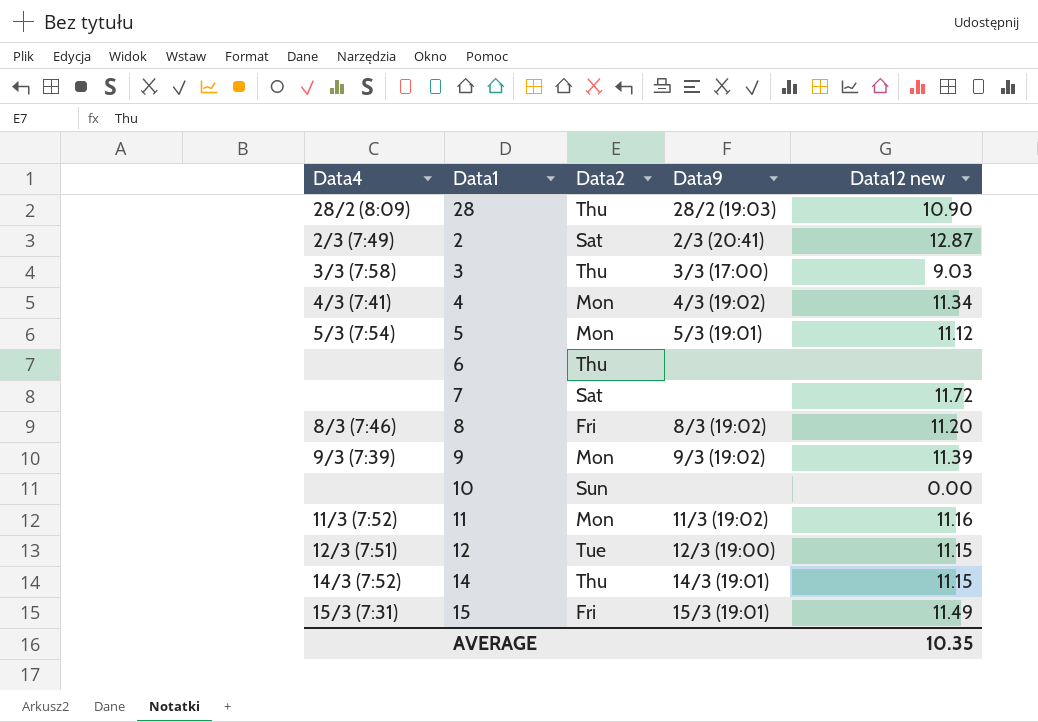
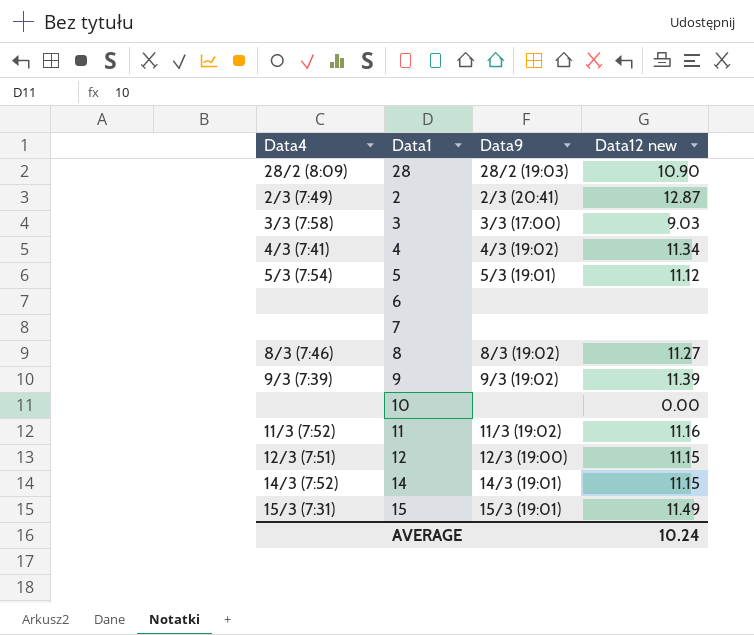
column Data2 | position: 3 -> none
7 | Data12 new: 11.72 -> none
8 | Data12 new: 11.20 -> 11.27
AVERAGE | Data12 new: 10.35 -> 10.24

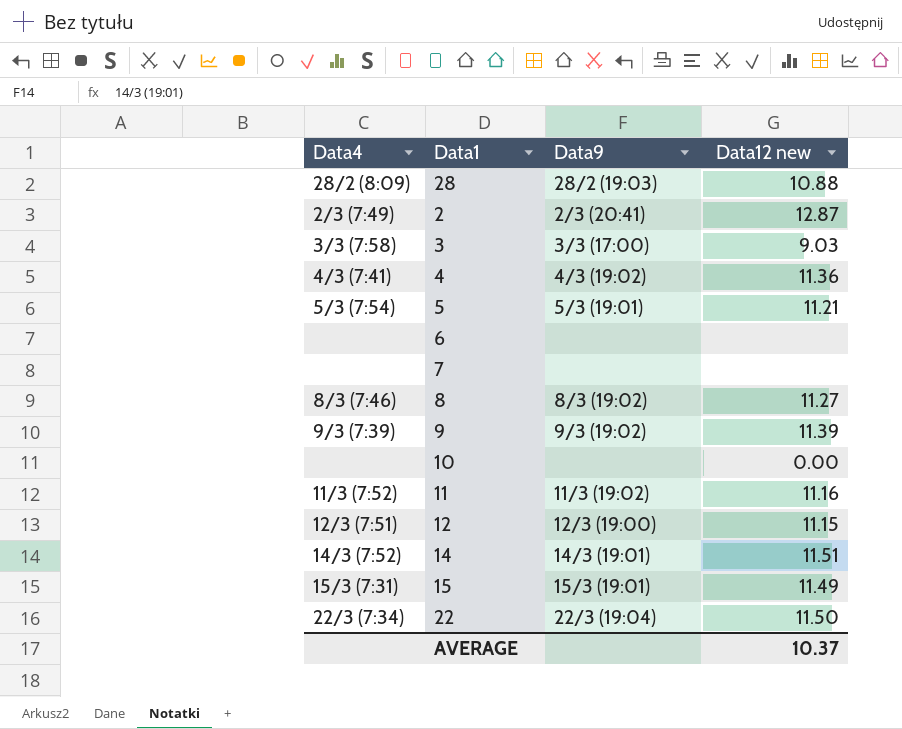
28 | Data12 new: 10.90 -> 10.88
4 | Data12 new: 11.34 -> 11.36
5 | Data12 new: 11.12 -> 11.21
14 | Data12 new: 11.15 -> 11.51
row 22: none -> 22/3 (7:34) | 22/3 (19:04) | 11.50
AVERAGE | Data12 new: 10.24 -> 10.37

